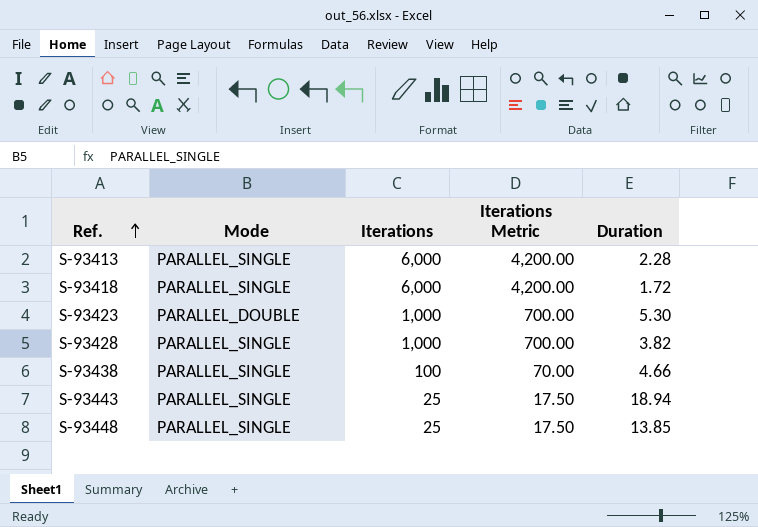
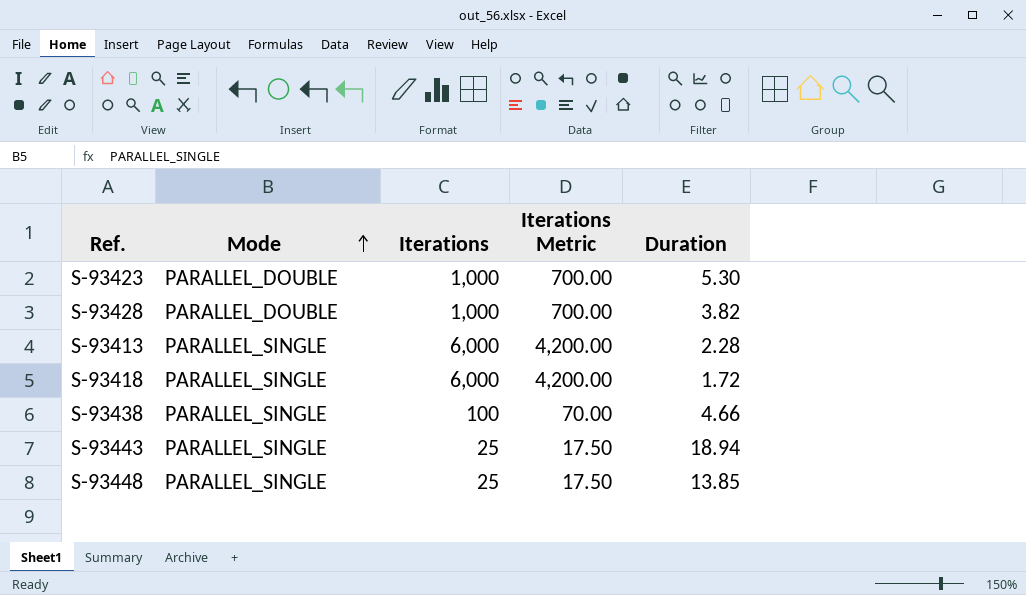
row order: Ref. ascending -> Mode ascending
S-93428 | Mode: PARALLEL_SINGLE -> PARALLEL_DOUBLE

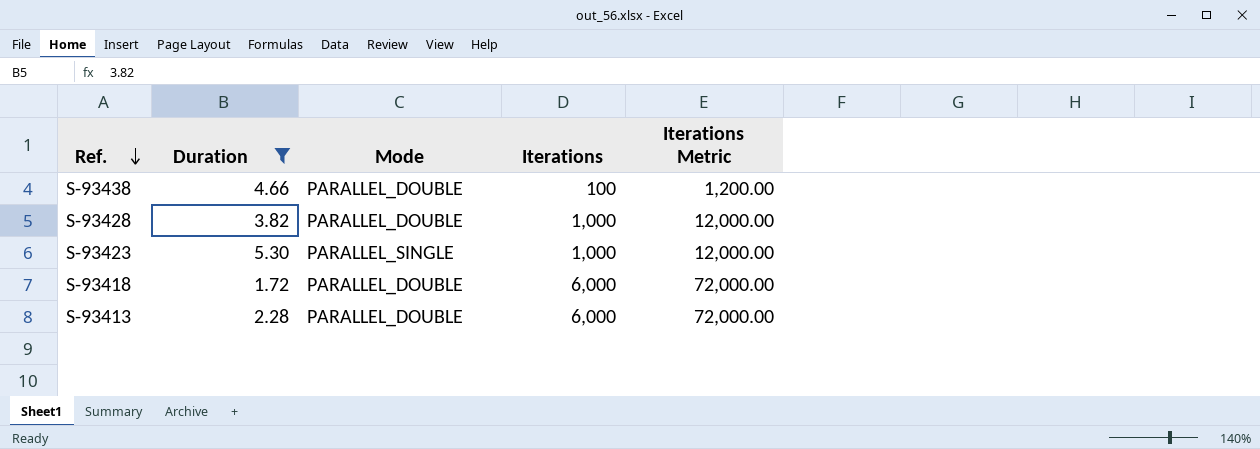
filter: none -> Duration <= 5.30
row order: Mode ascending -> Ref. descending
column Duration | position: 5 -> 2
column Iterations Metric | formula: [Iterations] * 0.7 -> [Iterations] * 12
S-93438 | Mode: PARALLEL_SINGLE -> PARALLEL_DOUBLE
S-93423 | Mode: PARALLEL_DOUBLE -> PARALLEL_SINGLE
S-93418 | Mode: PARALLEL_SINGLE -> PARALLEL_DOUBLE
S-93413 | Mode: PARALLEL_SINGLE -> PARALLEL_DOUBLE

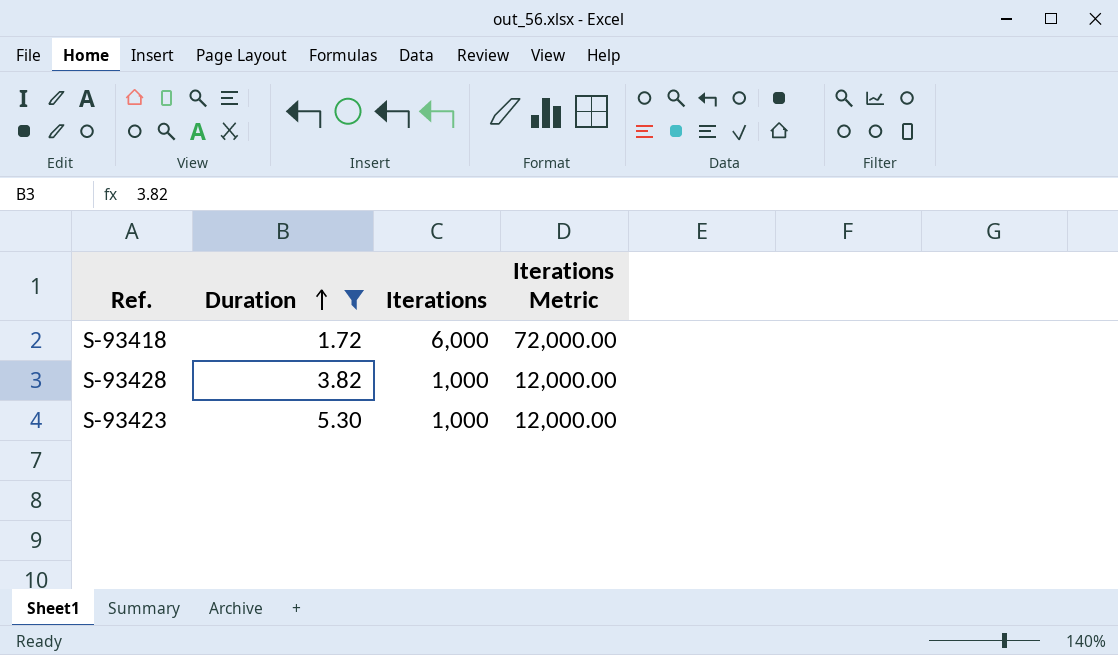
row order: Ref. descending -> Duration ascending
column Mode | position: 3 -> none
row S-93438: 4.66 | PARALLEL_DOUBLE | 100 | 1,200.00 -> none
row S-93413: 2.28 | PARALLEL_DOUBLE | 6,000 | 72,000.00 -> none

